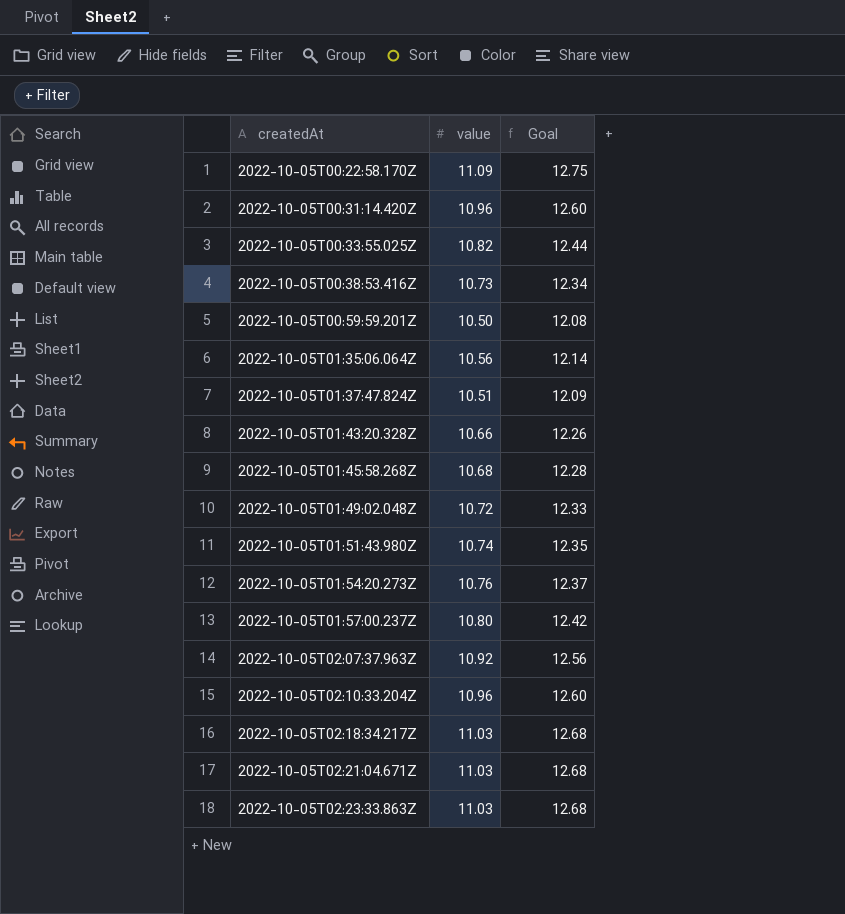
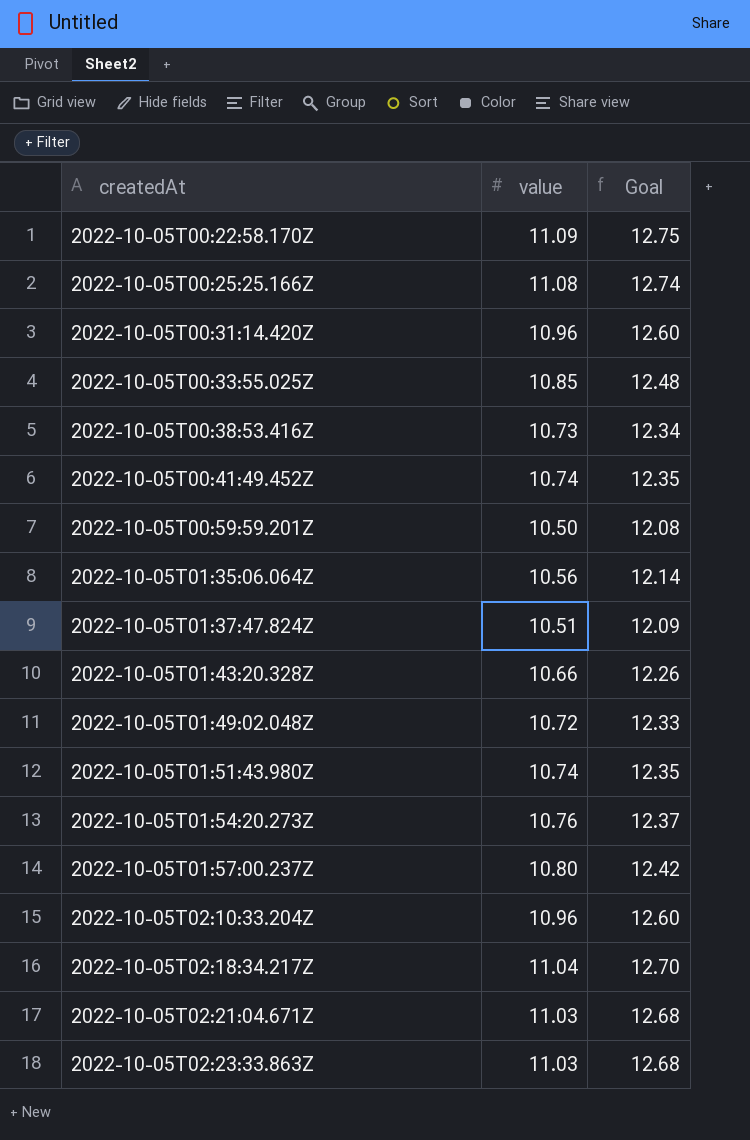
row 2022-10-05T01:45:58.268Z: 10.68 | 12.28 -> none
row 2022-10-05T02:07:37.963Z: 10.92 | 12.56 -> none
row 2022-10-05T00:25:25.166Z: none -> 11.08 | 12.74
2022-10-05T00:33:55.025Z | value: 10.82 -> 10.85
2022-10-05T00:33:55.025Z | Goal: 12.44 -> 12.48
row 2022-10-05T00:41:49.452Z: none -> 10.74 | 12.35
2022-10-05T02:18:34.217Z | value: 11.03 -> 11.04
2022-10-05T02:18:34.217Z | Goal: 12.68 -> 12.70

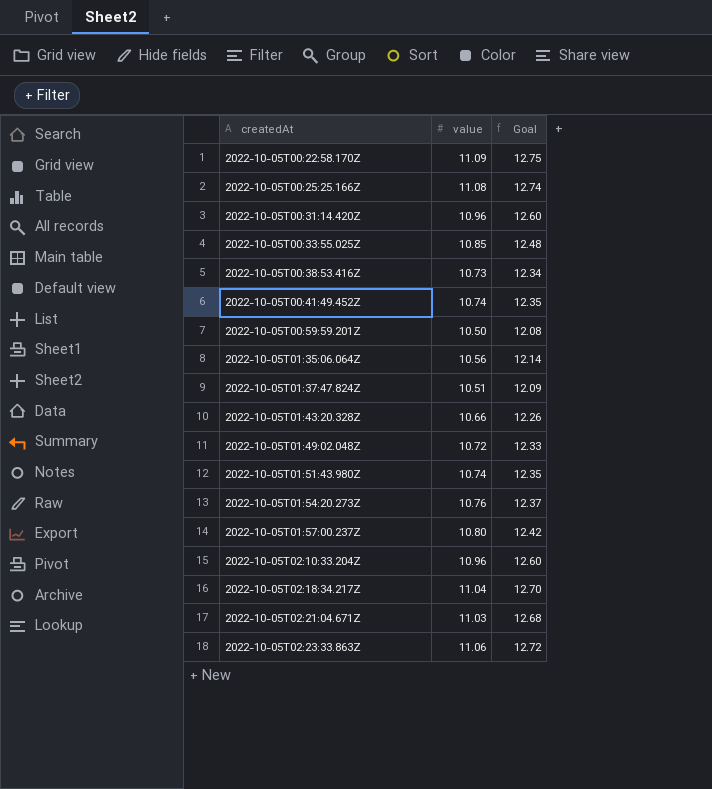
2022-10-05T02:23:33.863Z | value: 11.03 -> 11.06
2022-10-05T02:23:33.863Z | Goal: 12.68 -> 12.72

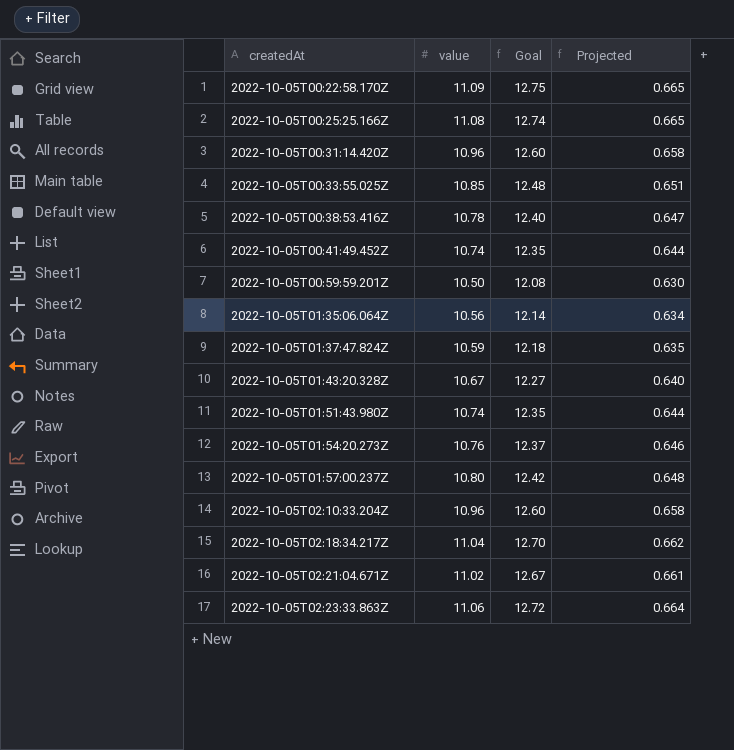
column Projected | formula: none -> [value] * 0.06
row 2022-10-05T01:49:02.048Z: 10.72 | 12.33 -> none
2022-10-05T00:38:53.416Z | value: 10.73 -> 10.78
2022-10-05T00:38:53.416Z | Goal: 12.34 -> 12.40
2022-10-05T01:37:47.824Z | value: 10.51 -> 10.59
2022-10-05T01:37:47.824Z | Goal: 12.09 -> 12.18
2022-10-05T01:43:20.328Z | value: 10.66 -> 10.67
2022-10-05T01:43:20.328Z | Goal: 12.26 -> 12.27
2022-10-05T02:21:04.671Z | value: 11.03 -> 11.02
2022-10-05T02:21:04.671Z | Goal: 12.68 -> 12.67

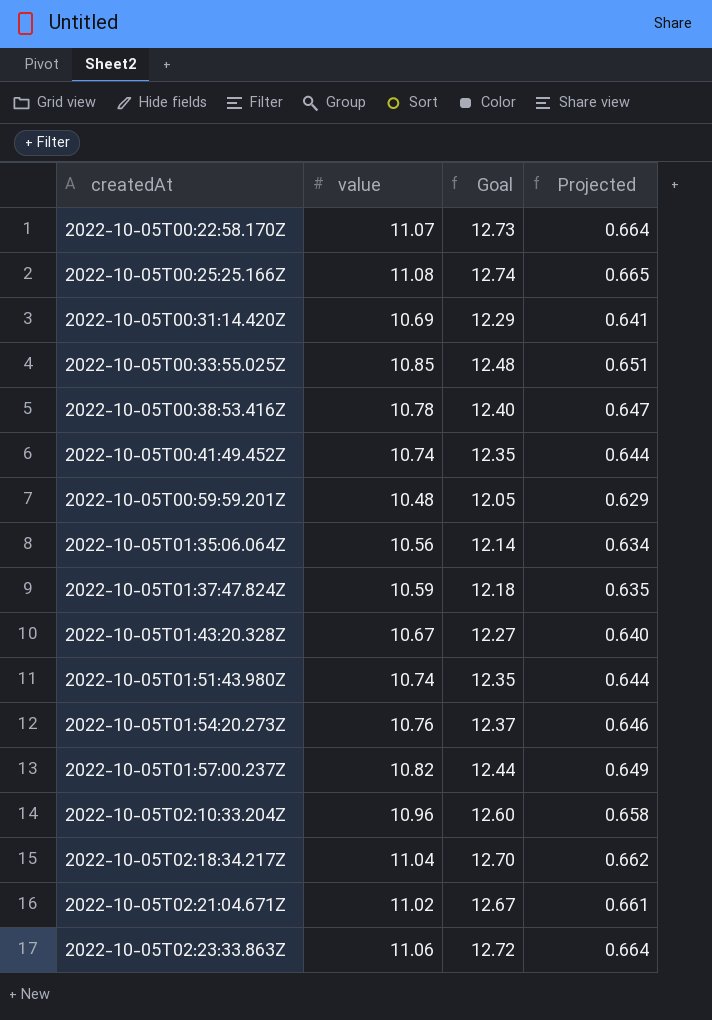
2022-10-05T00:22:58.170Z | value: 11.09 -> 11.07
2022-10-05T00:22:58.170Z | Goal: 12.75 -> 12.73
2022-10-05T00:22:58.170Z | Projected: 0.665 -> 0.664
2022-10-05T00:31:14.420Z | value: 10.96 -> 10.69
2022-10-05T00:31:14.420Z | Goal: 12.60 -> 12.29
2022-10-05T00:31:14.420Z | Projected: 0.658 -> 0.641
2022-10-05T00:59:59.201Z | value: 10.50 -> 10.48
2022-10-05T00:59:59.201Z | Goal: 12.08 -> 12.05
2022-10-05T00:59:59.201Z | Projected: 0.630 -> 0.629
2022-10-05T01:57:00.237Z | value: 10.80 -> 10.82
2022-10-05T01:57:00.237Z | Goal: 12.42 -> 12.44
2022-10-05T01:57:00.237Z | Projected: 0.648 -> 0.649

